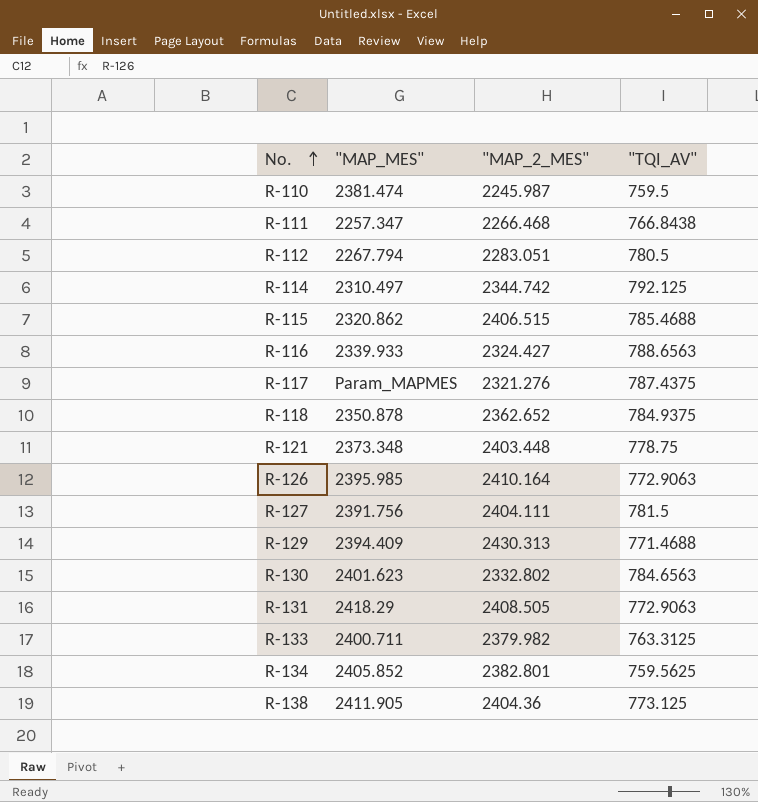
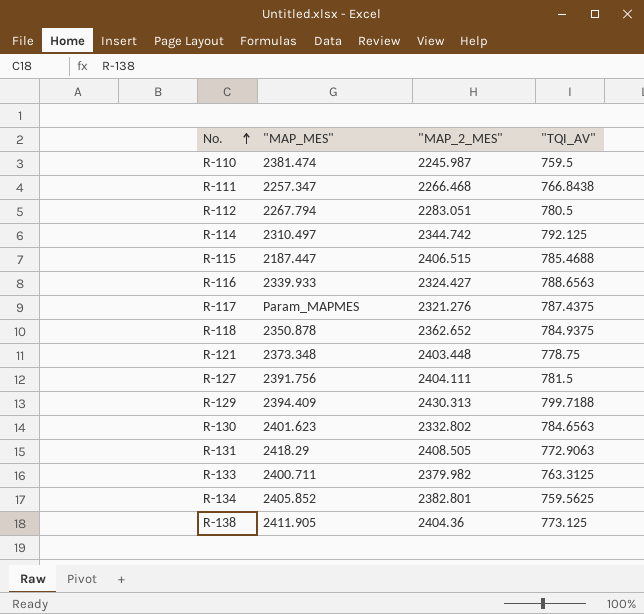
row R-126: 2395.985 | 2410.164 | 772.9063 -> none
R-115 | "MAP_MES": 2320.862 -> 2187.447
R-129 | "TQI_AV": 771.4688 -> 799.7188

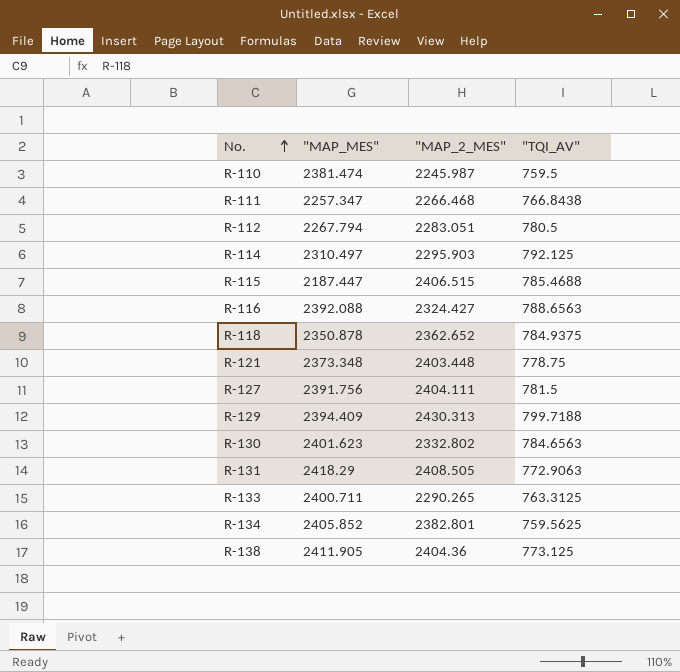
row R-117: Param_MAPMES | 2321.276 | 787.4375 -> none
R-114 | "MAP_2_MES": 2344.742 -> 2295.903
R-116 | "MAP_MES": 2339.933 -> 2392.088
R-133 | "MAP_2_MES": 2379.982 -> 2290.265

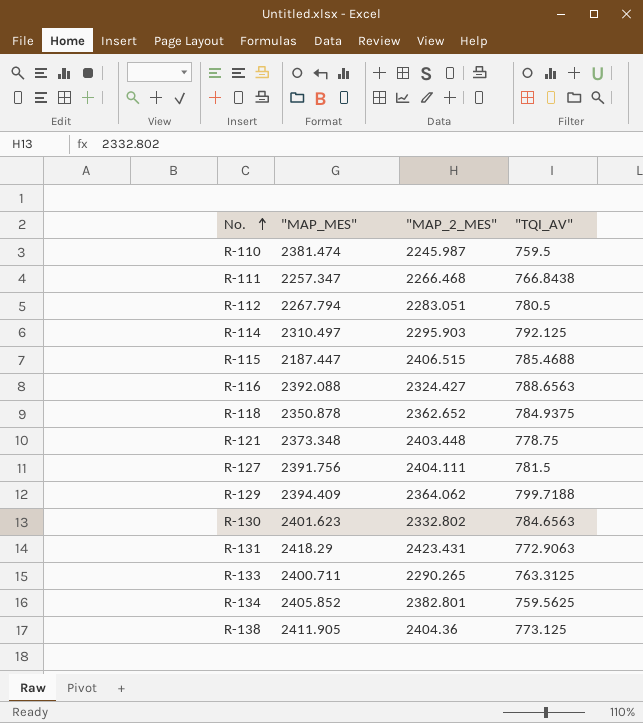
R-129 | "MAP_2_MES": 2430.313 -> 2364.062
R-131 | "MAP_2_MES": 2408.505 -> 2423.431

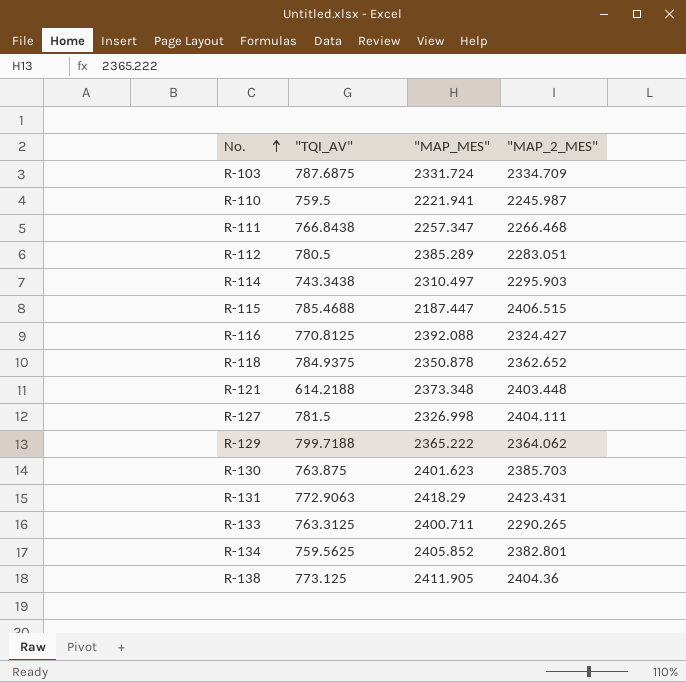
column "TQI_AV" | position: 4 -> 2
row R-103: none -> 787.6875 | 2331.724 | 2334.709
R-110 | "MAP_MES": 2381.474 -> 2221.941
R-112 | "MAP_MES": 2267.794 -> 2385.289
R-114 | "TQI_AV": 792.125 -> 743.3438
R-116 | "TQI_AV": 788.6563 -> 770.8125
R-121 | "TQI_AV": 778.75 -> 614.2188
R-127 | "MAP_MES": 2391.756 -> 2326.998
R-129 | "MAP_MES": 2394.409 -> 2365.222
R-130 | "TQI_AV": 784.6563 -> 763.875
R-130 | "MAP_2_MES": 2332.802 -> 2385.703

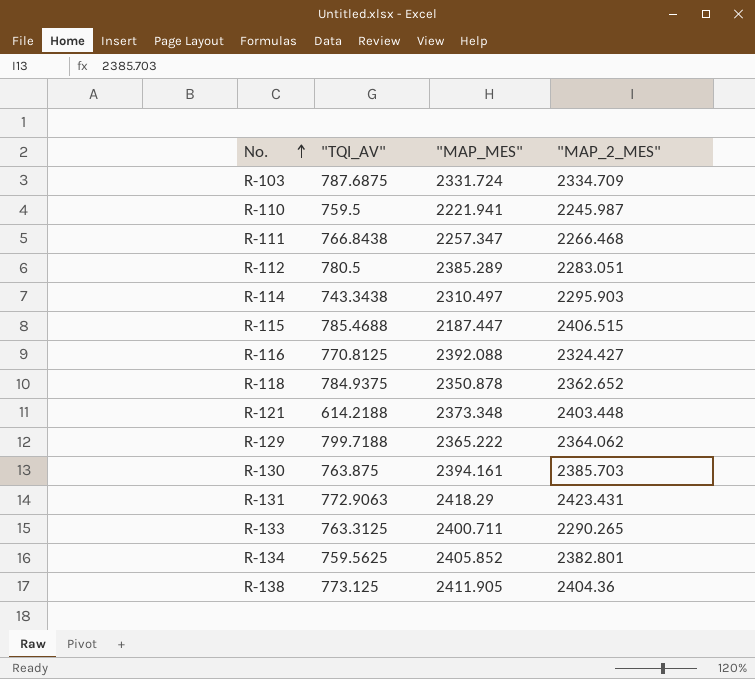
row R-127: 781.5 | 2326.998 | 2404.111 -> none
R-130 | "MAP_MES": 2401.623 -> 2394.161

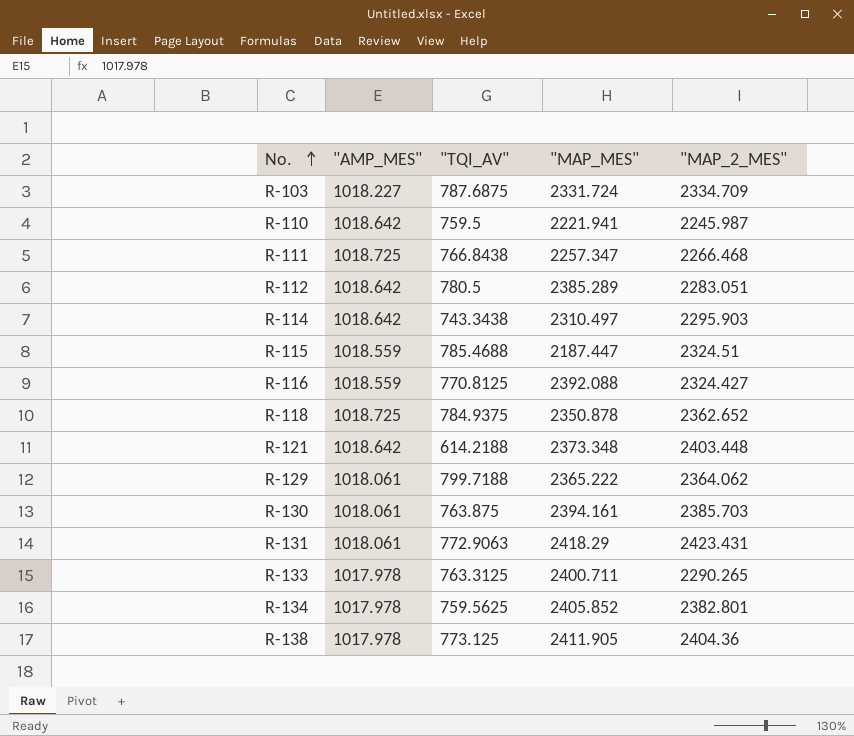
column "AMP_MES" | position: none -> 2
R-115 | "MAP_2_MES": 2406.515 -> 2324.51

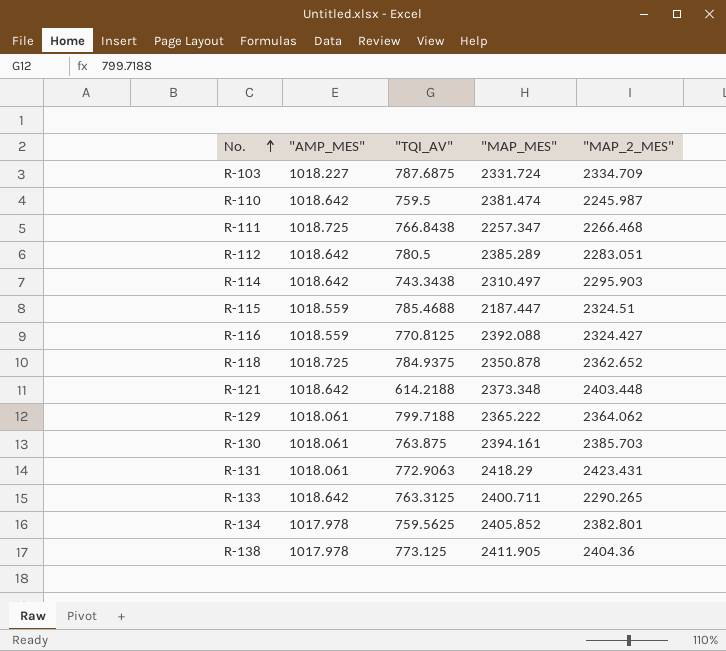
R-110 | "MAP_MES": 2221.941 -> 2381.474
R-133 | "AMP_MES": 1017.978 -> 1018.642

